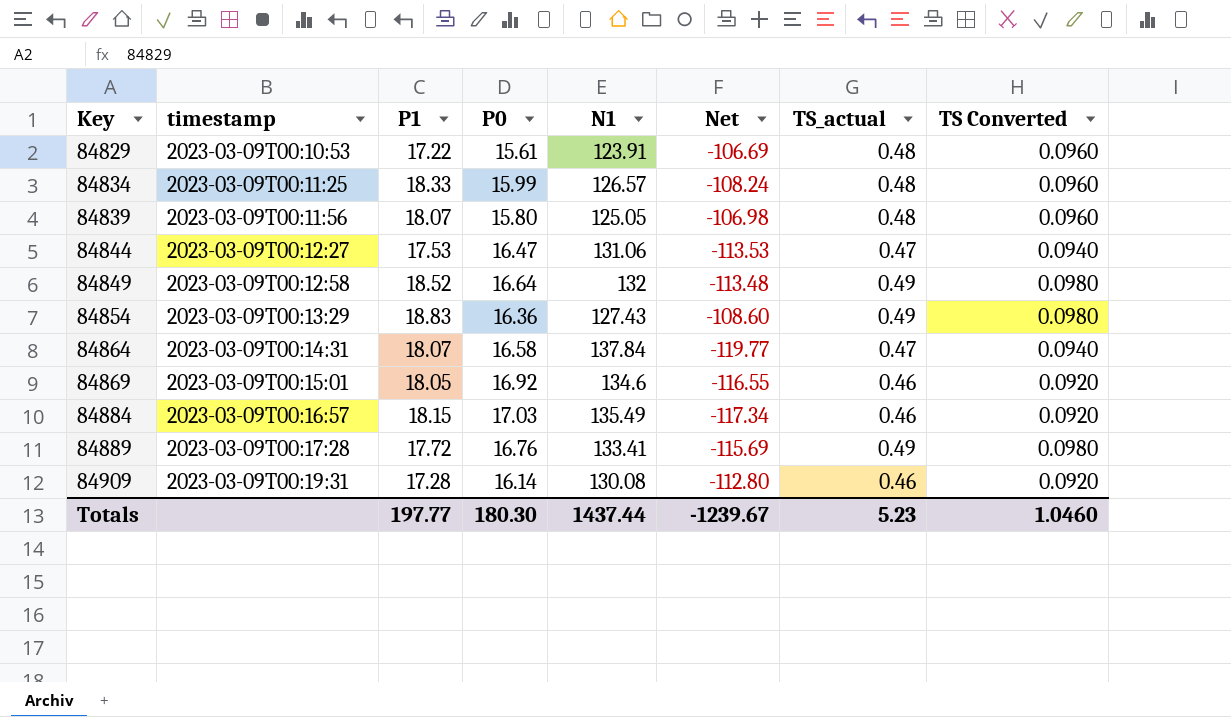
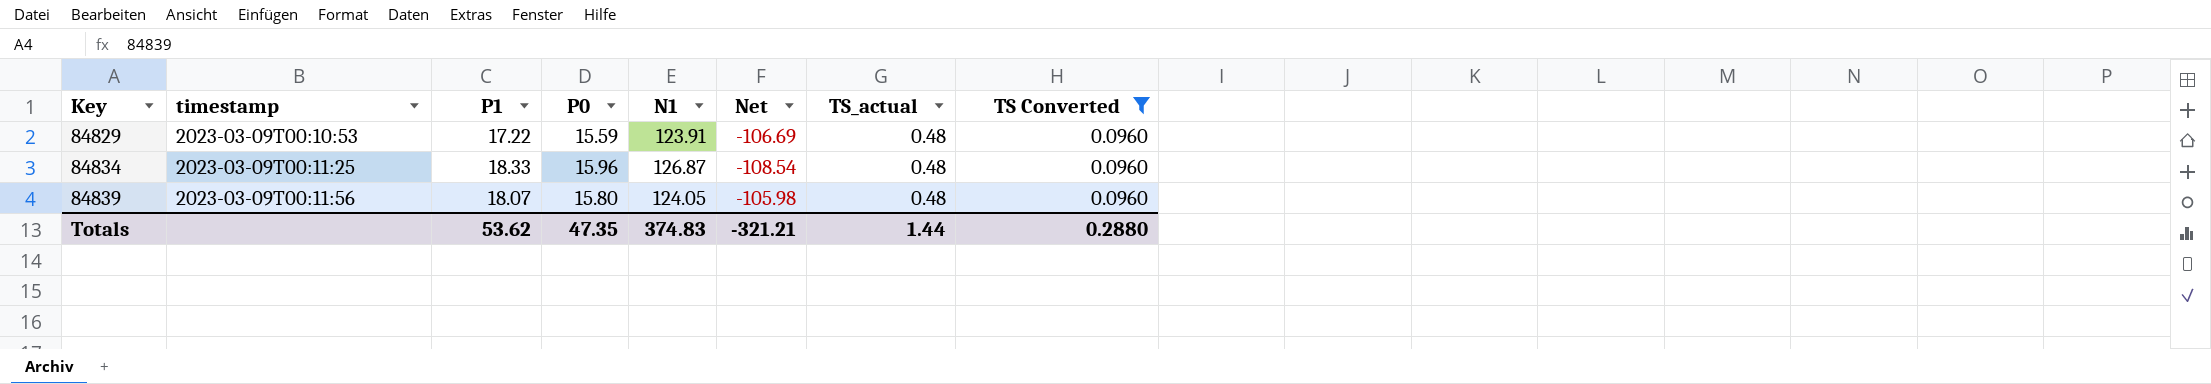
filter: none -> TS Converted = 0.0960
84829 | P0: 15.61 -> 15.59
84834 | P0: 15.99 -> 15.96
84834 | N1: 126.57 -> 126.87
84834 | Net: -108.24 -> -108.54
84839 | N1: 125.05 -> 124.05
84839 | Net: -106.98 -> -105.98
Totals | P1: 197.77 -> 53.62
Totals | P0: 180.30 -> 47.35
Totals | N1: 1437.44 -> 374.83
Totals | Net: -1239.67 -> -321.21
Totals | TS_actual: 5.23 -> 1.44
Totals | TS Converted: 1.0460 -> 0.2880

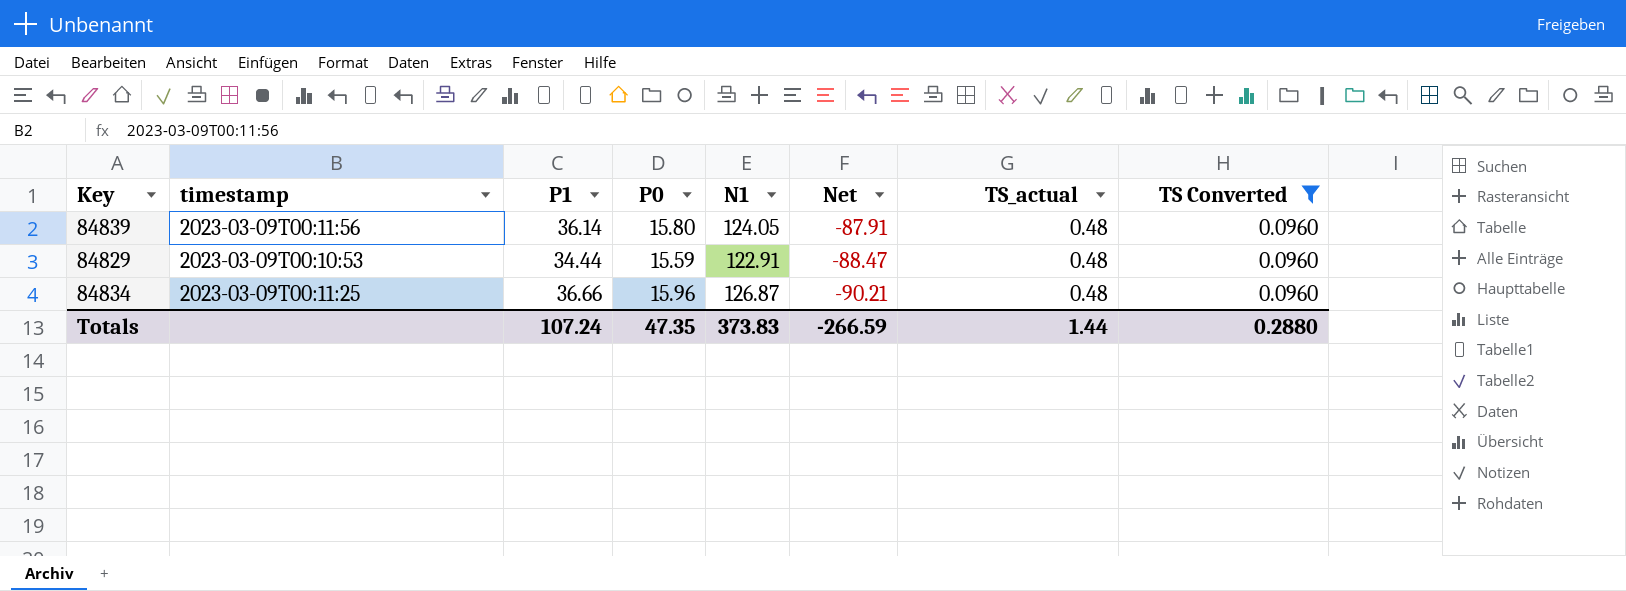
row order: Key ascending -> Net descending
84839 | P1: 18.07 -> 36.14
84839 | Net: -105.98 -> -87.91
84829 | P1: 17.22 -> 34.44
84829 | N1: 123.91 -> 122.91
84829 | Net: -106.69 -> -88.47
84834 | P1: 18.33 -> 36.66
84834 | Net: -108.54 -> -90.21
Totals | P1: 53.62 -> 107.24
Totals | N1: 374.83 -> 373.83
Totals | Net: -321.21 -> -266.59

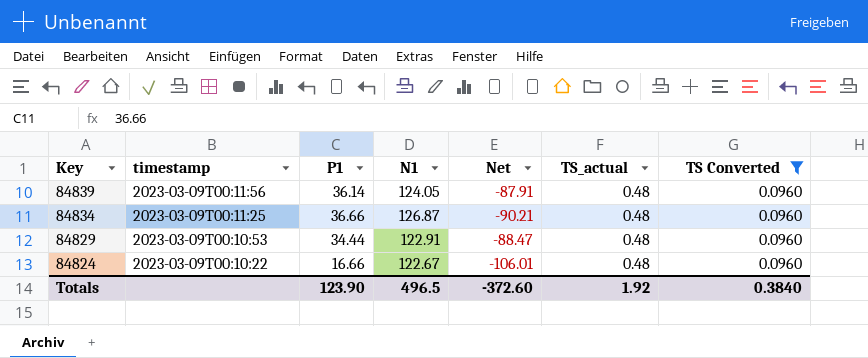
row order: Net descending -> Key descending
column P0 | position: 4 -> none
row 84824: none -> 2023-03-09T00:10:22 | 16.66 | 122.67 | -106.01 | 0.48 | 0.0960
Totals | P1: 107.24 -> 123.90
Totals | N1: 373.83 -> 496.5
Totals | Net: -266.59 -> -372.60
Totals | TS_actual: 1.44 -> 1.92
Totals | TS Converted: 0.2880 -> 0.3840

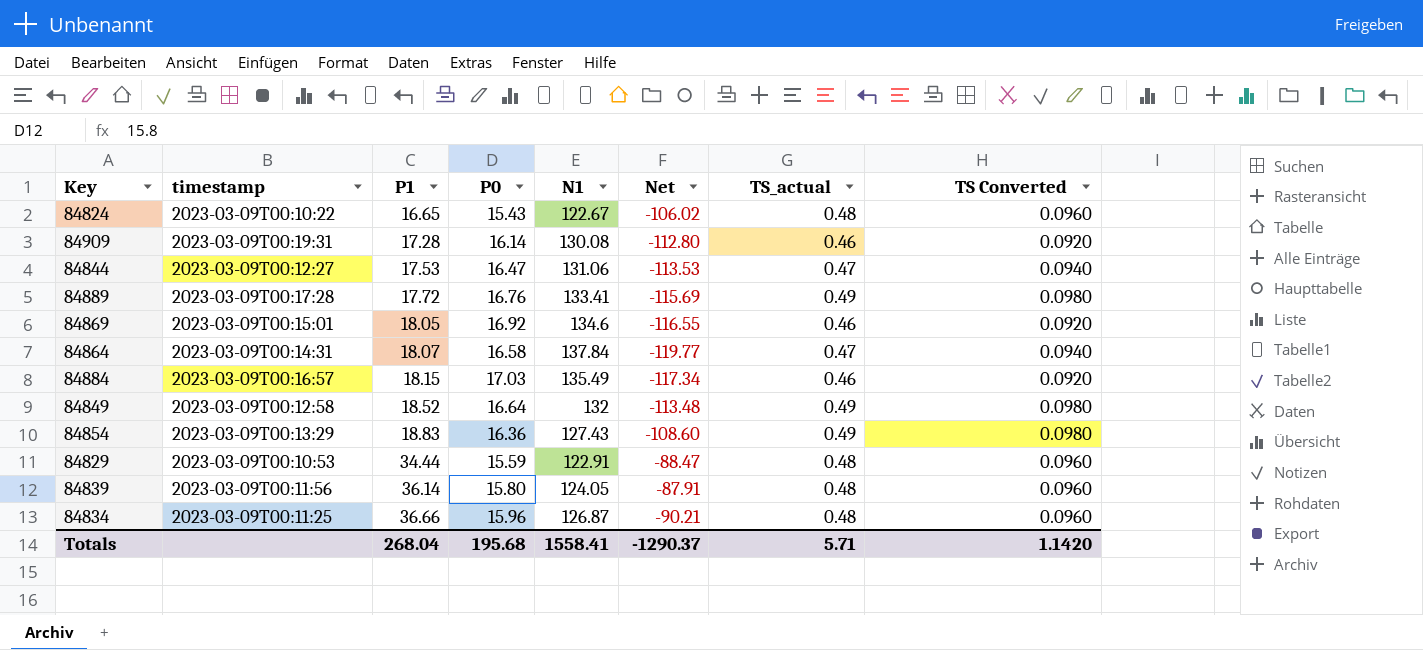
filter: TS Converted = 0.0960 -> none
row order: Key descending -> P1 ascending
column P0 | position: none -> 4
84824 | P1: 16.66 -> 16.65
84824 | Net: -106.01 -> -106.02
Totals | P1: 123.90 -> 268.04
Totals | N1: 496.5 -> 1558.41
Totals | Net: -372.60 -> -1290.37
Totals | TS_actual: 1.92 -> 5.71
Totals | TS Converted: 0.3840 -> 1.1420

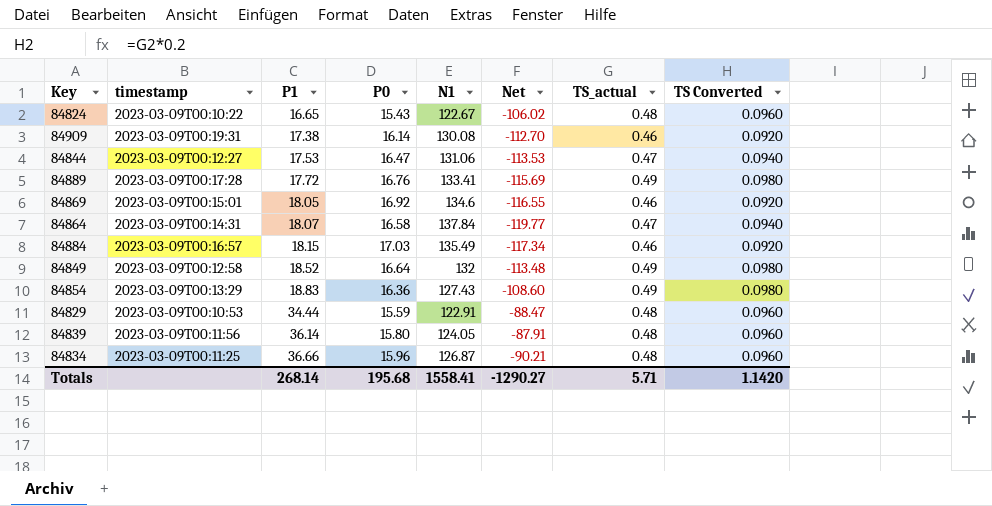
84909 | P1: 17.28 -> 17.38
84909 | Net: -112.80 -> -112.70
Totals | P1: 268.04 -> 268.14
Totals | Net: -1290.37 -> -1290.27

